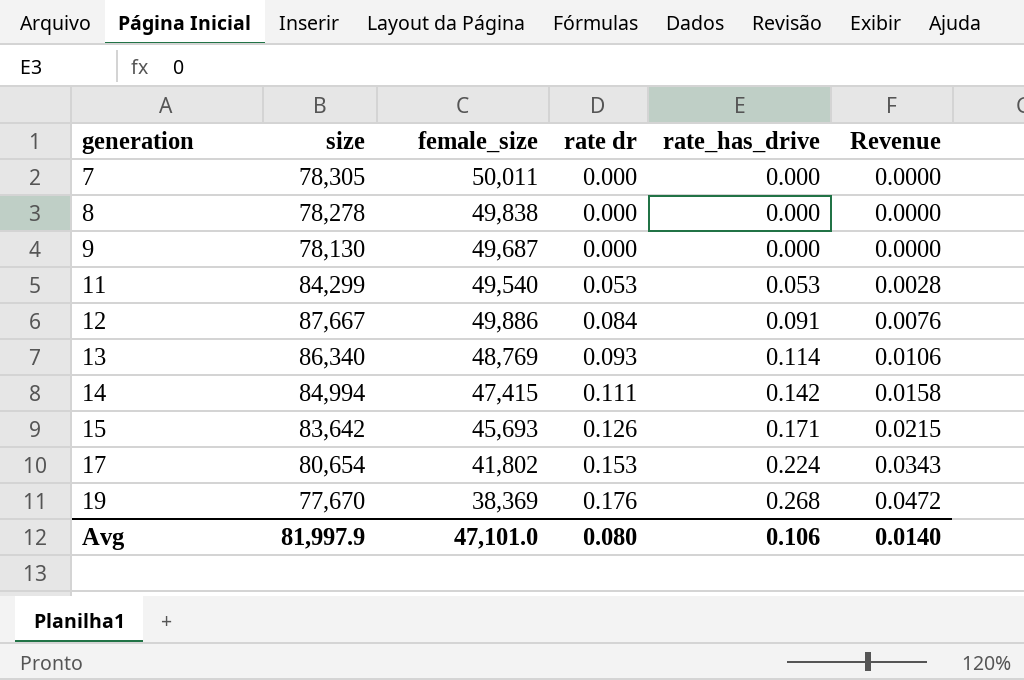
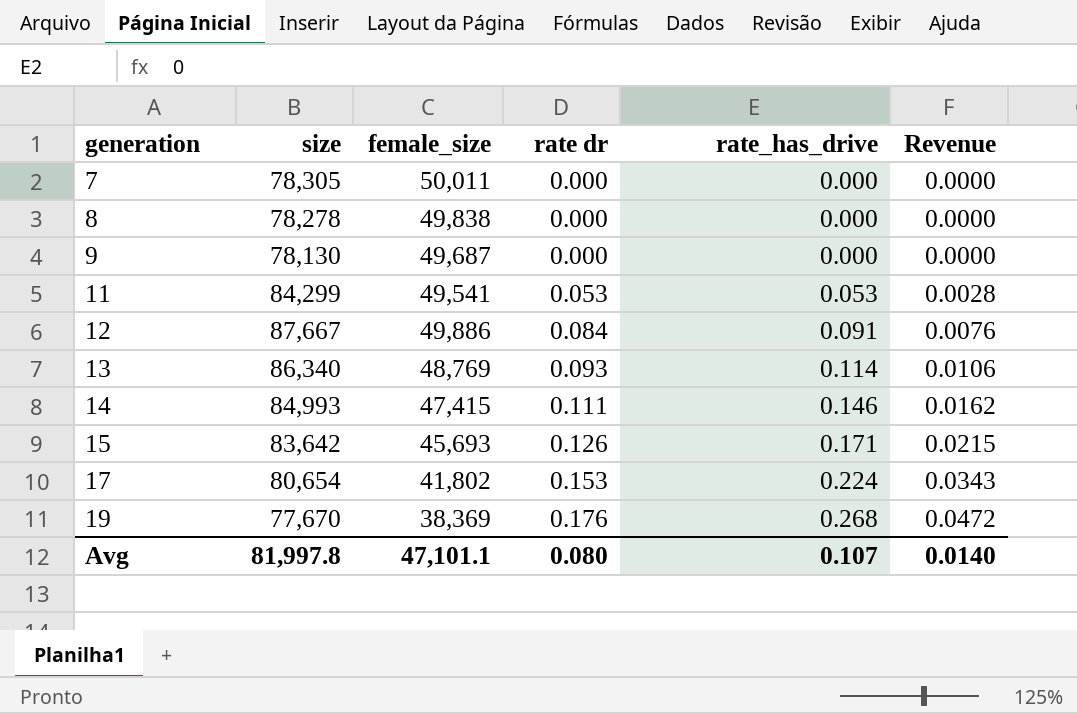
11 | female_size: 49,540 -> 49,541
14 | size: 84,994 -> 84,993
14 | rate_has_drive: 0.142 -> 0.146
14 | Revenue: 0.0158 -> 0.0162
Avg | size: 81,997.9 -> 81,997.8
Avg | female_size: 47,101.0 -> 47,101.1
Avg | rate_has_drive: 0.106 -> 0.107

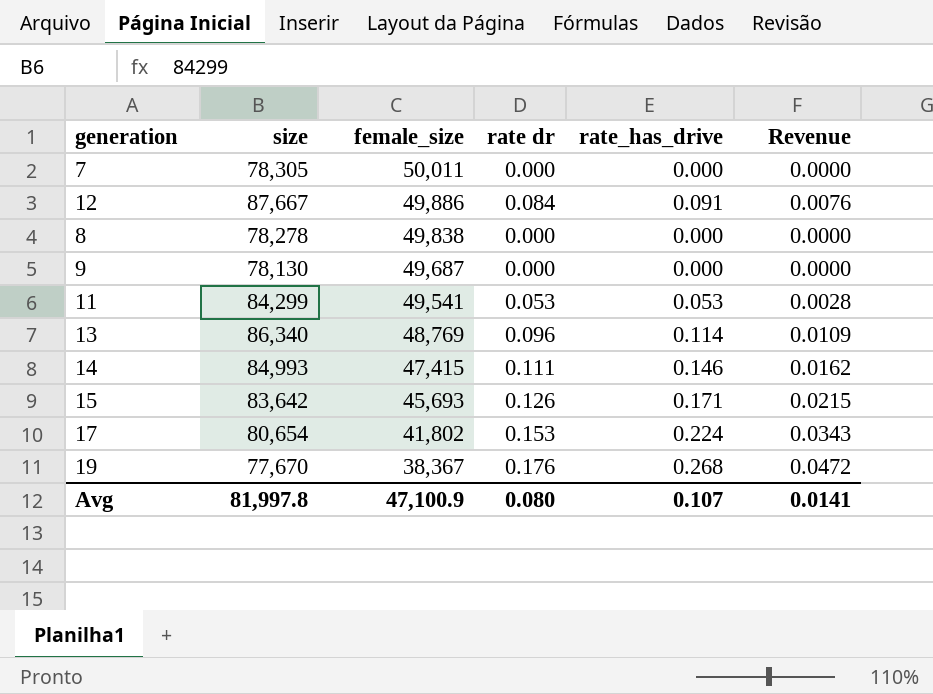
row order: generation ascending -> female_size descending
13 | rate dr: 0.093 -> 0.096
13 | Revenue: 0.0106 -> 0.0109
19 | female_size: 38,369 -> 38,367
Avg | female_size: 47,101.1 -> 47,100.9
Avg | Revenue: 0.0140 -> 0.0141

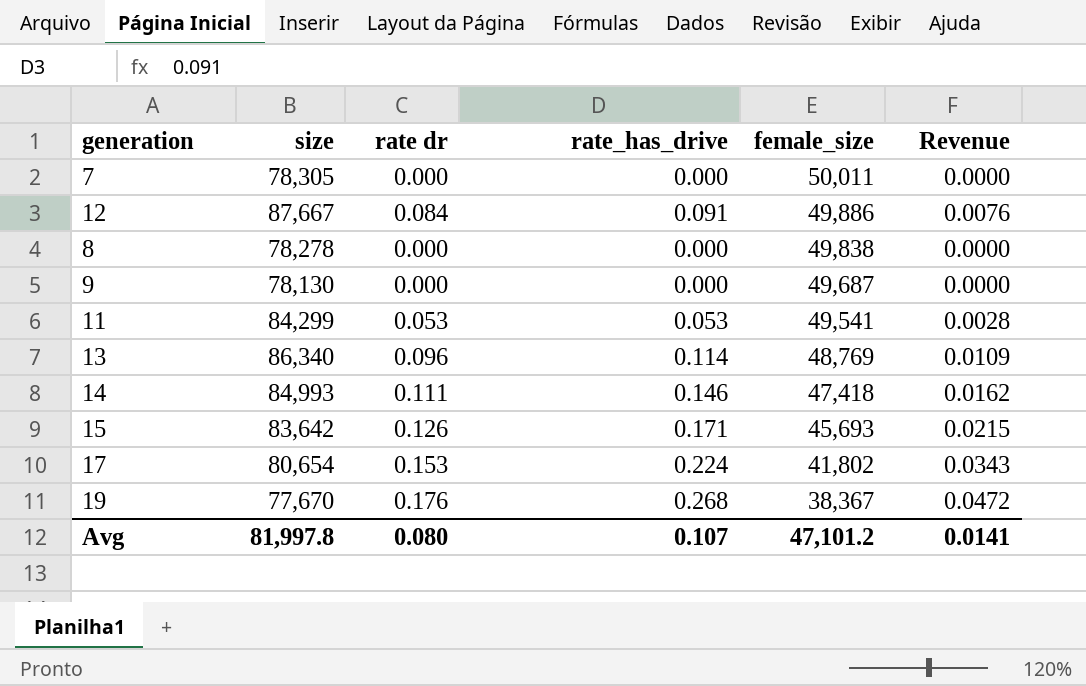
column female_size | position: 3 -> 5
14 | female_size: 47,415 -> 47,418
Avg | female_size: 47,100.9 -> 47,101.2

